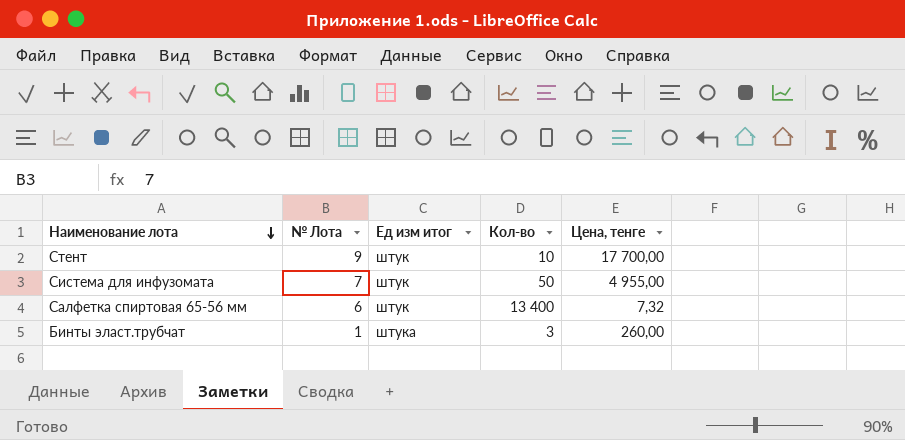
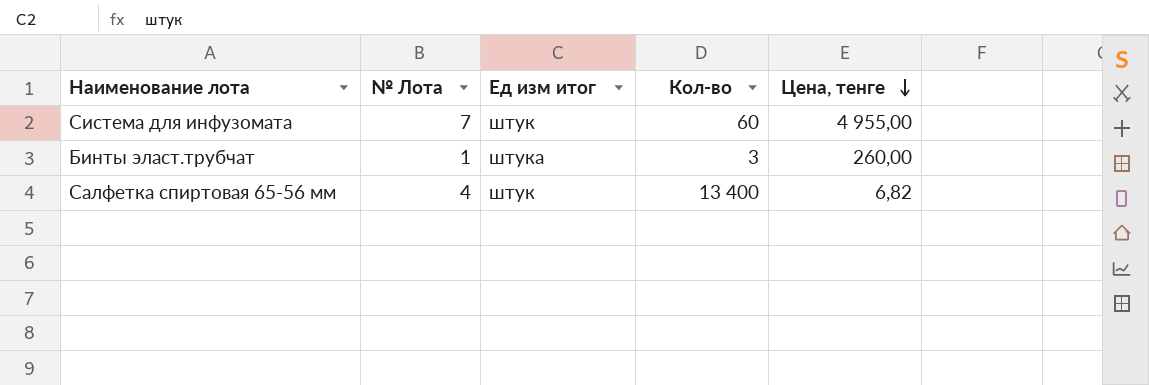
row order: Наименование лота descending -> Цена, тенге descending
row Стент: 9 | штук | 10 | 17 700,00 -> none
Система для инфузомата | Кол-во: 50 -> 60
Салфетка спиртовая 65-56 мм | № Лота: 6 -> 4
Салфетка спиртовая 65-56 мм | Цена, тенге: 7,32 -> 6,82

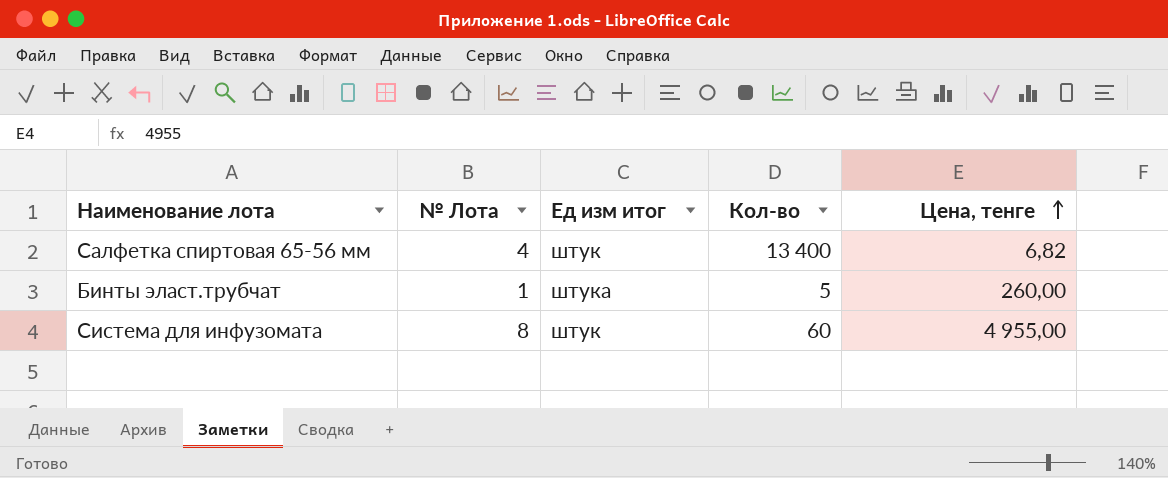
row order: Цена, тенге descending -> Цена, тенге ascending
Бинты эласт.трубчат | Кол-во: 3 -> 5
Система для инфузомата | № Лота: 7 -> 8

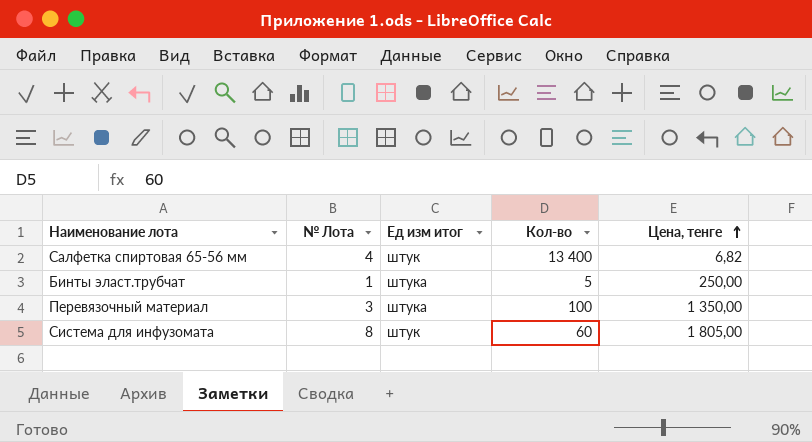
Бинты эласт.трубчат | Цена, тенге: 260,00 -> 250,00
row Перевязочный материал: none -> 3 | штука | 100 | 1 350,00
Система для инфузомата | Цена, тенге: 4 955,00 -> 1 805,00

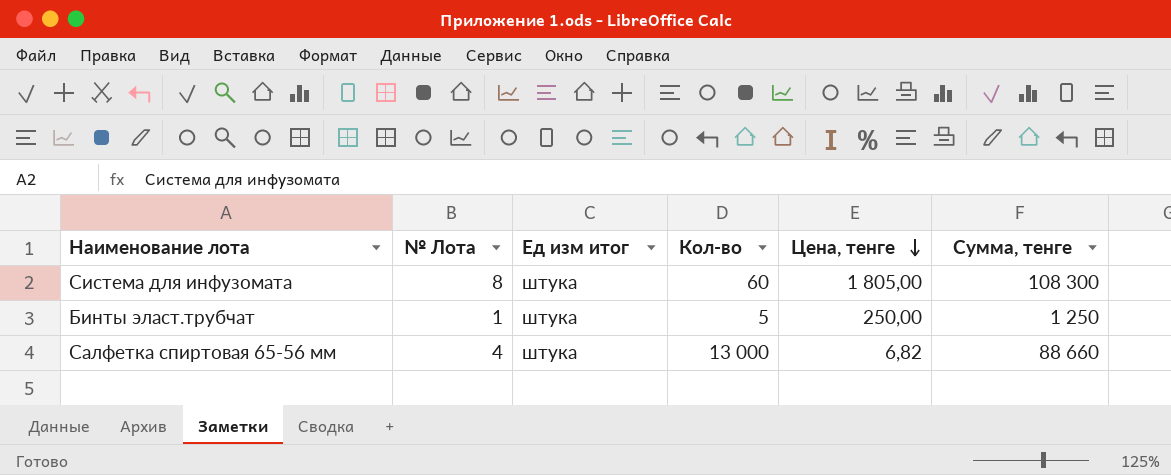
row order: Цена, тенге ascending -> Цена, тенге descending
column Сумма, тенге | formula: none -> [Кол-во] * [Цена, тенге]
row Перевязочный материал: 3 | штука | 100 | 1 350,00 -> none
Система для инфузомата | Ед изм итог: штук -> штука
Салфетка спиртовая 65-56 мм | Ед изм итог: штук -> штука
Салфетка спиртовая 65-56 мм | Кол-во: 13 400 -> 13 000

